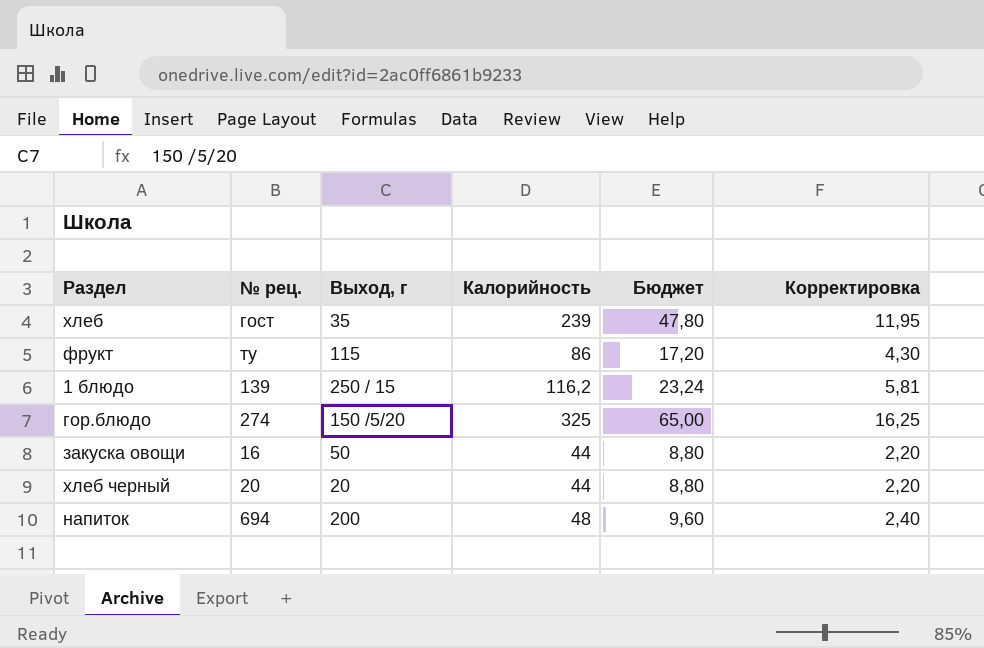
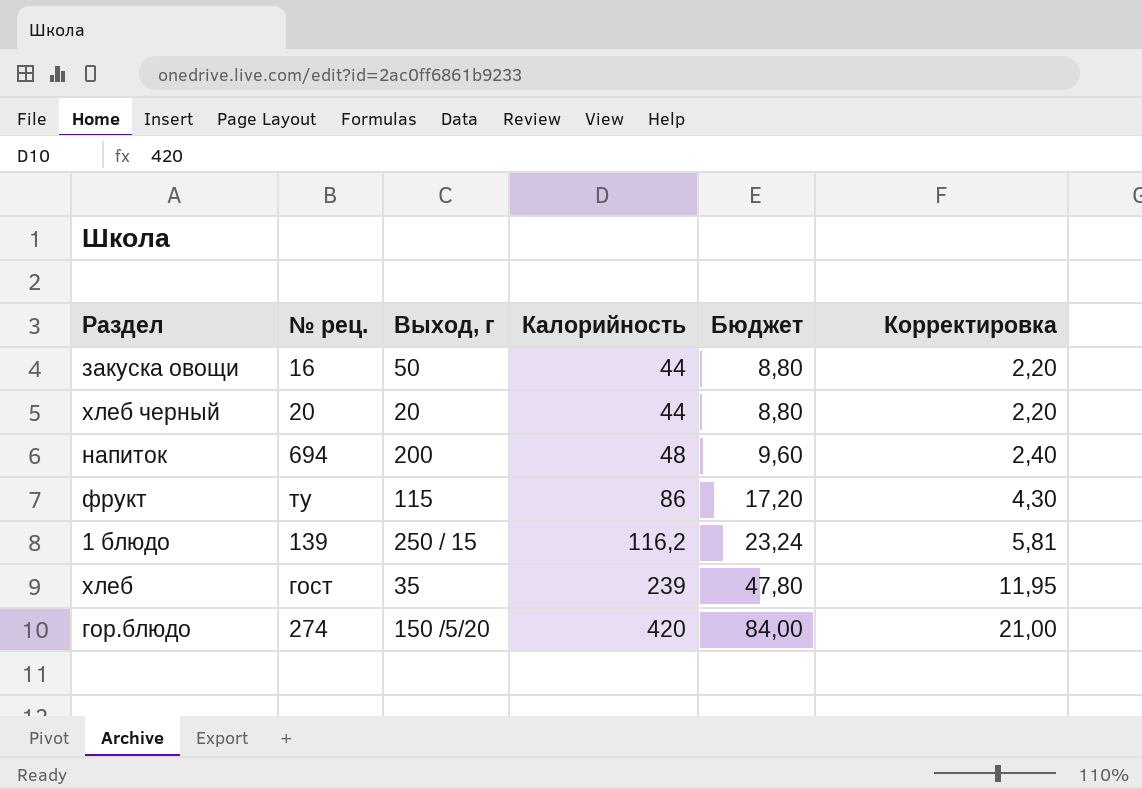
row order: none -> Калорийность ascending
гор.блюдо | Калорийность: 325 -> 420
гор.блюдо | Бюджет: 65,00 -> 84,00
гор.блюдо | Корректировка: 16,25 -> 21,00

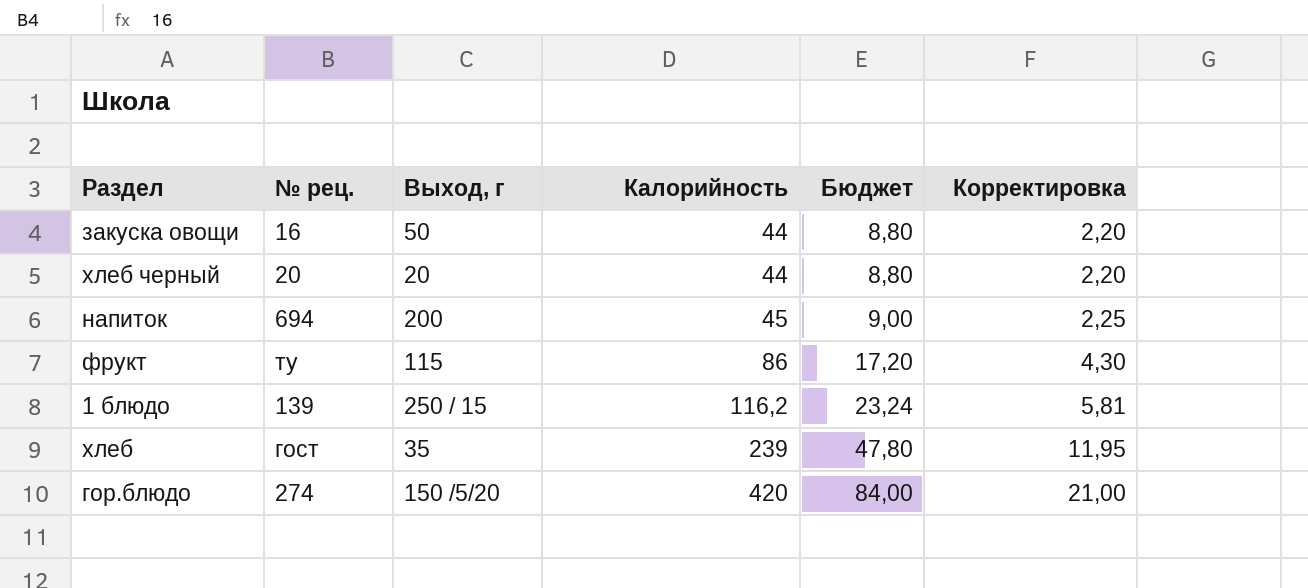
напиток | Калорийность: 48 -> 45
напиток | Бюджет: 9,60 -> 9,00
напиток | Корректировка: 2,40 -> 2,25

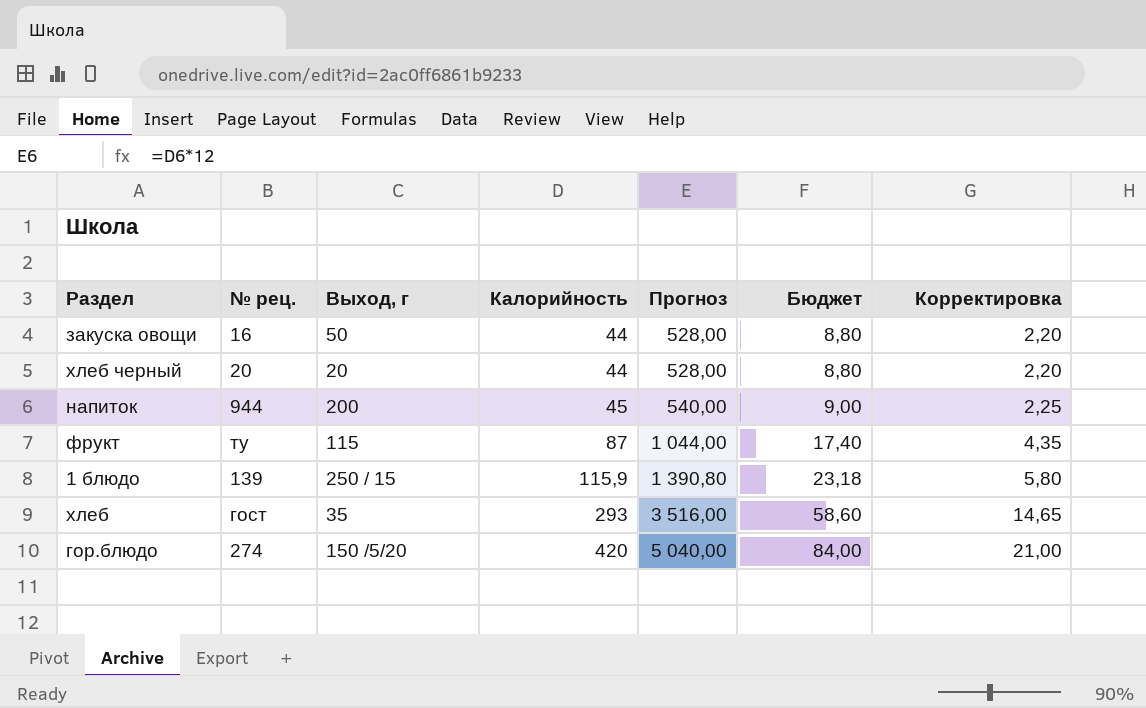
column Прогноз | formula: none -> [Калорийность] * 12
напиток | № рец.: 694 -> 944
фрукт | Калорийность: 86 -> 87
фрукт | Бюджет: 17,20 -> 17,40
фрукт | Корректировка: 4,30 -> 4,35
1 блюдо | Калорийность: 116,2 -> 115,9
1 блюдо | Бюджет: 23,24 -> 23,18
1 блюдо | Корректировка: 5,81 -> 5,80
хлеб | Калорийность: 239 -> 293
хлеб | Бюджет: 47,80 -> 58,60
хлеб | Корректировка: 11,95 -> 14,65

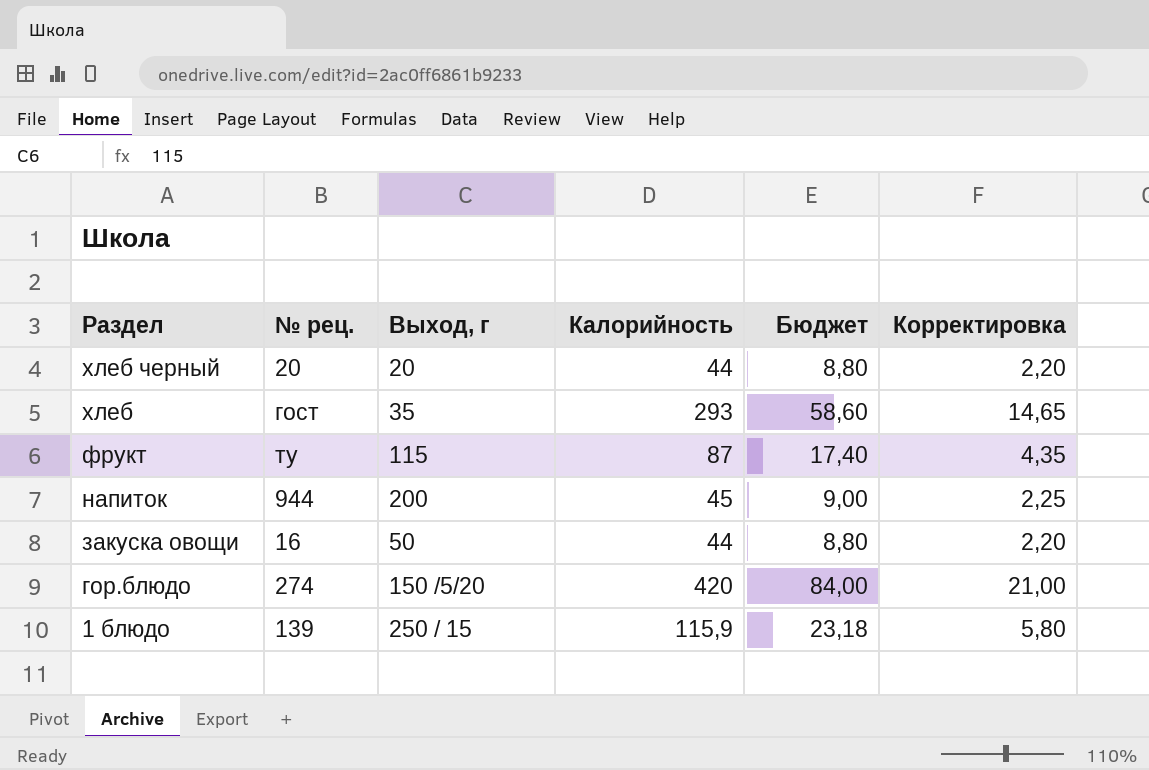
row order: Калорийность ascending -> Раздел descending
column Прогноз | formula: [Калорийность] * 12 -> none

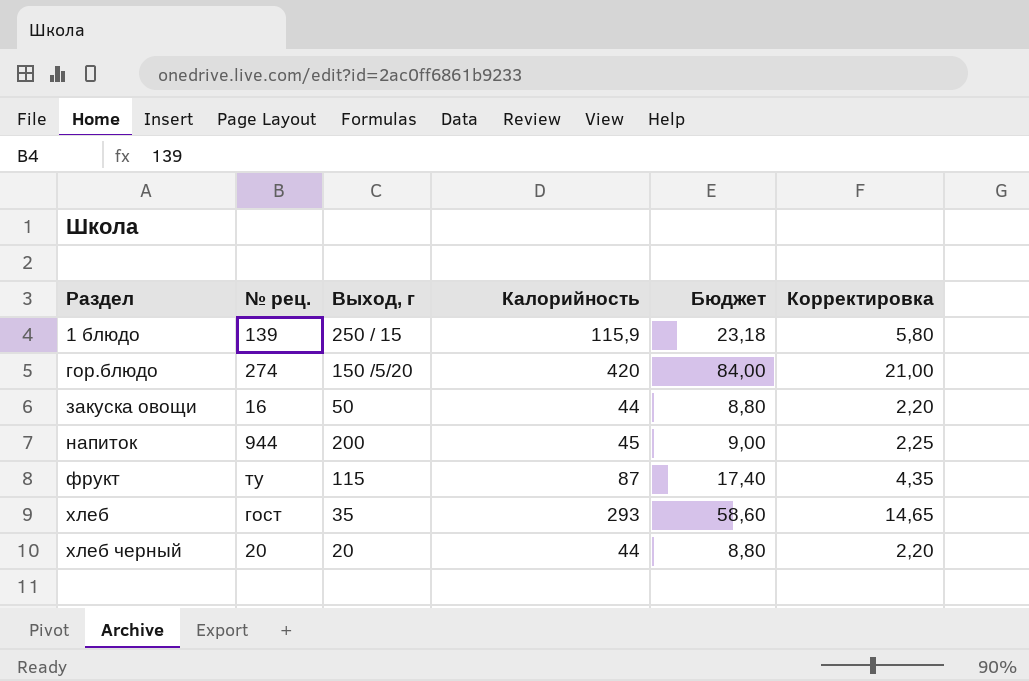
row order: Раздел descending -> Раздел ascending

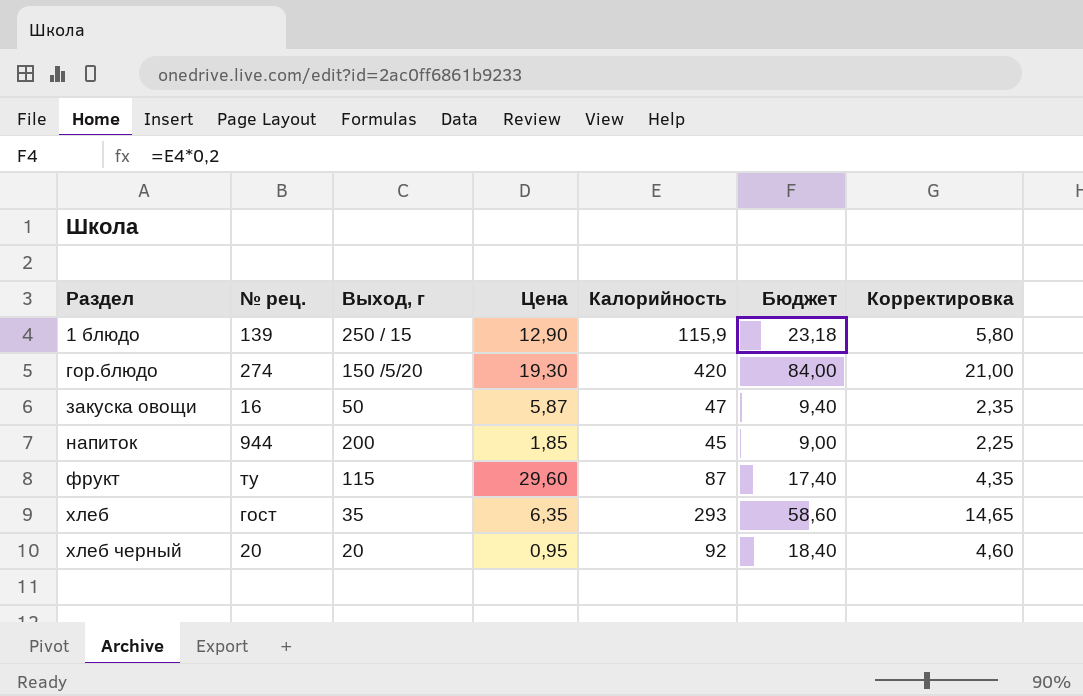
column Цена | position: none -> 4
закуска овощи | Калорийность: 44 -> 47
закуска овощи | Бюджет: 8,80 -> 9,40
закуска овощи | Корректировка: 2,20 -> 2,35
хлеб черный | Калорийность: 44 -> 92
хлеб черный | Бюджет: 8,80 -> 18,40
хлеб черный | Корректировка: 2,20 -> 4,60

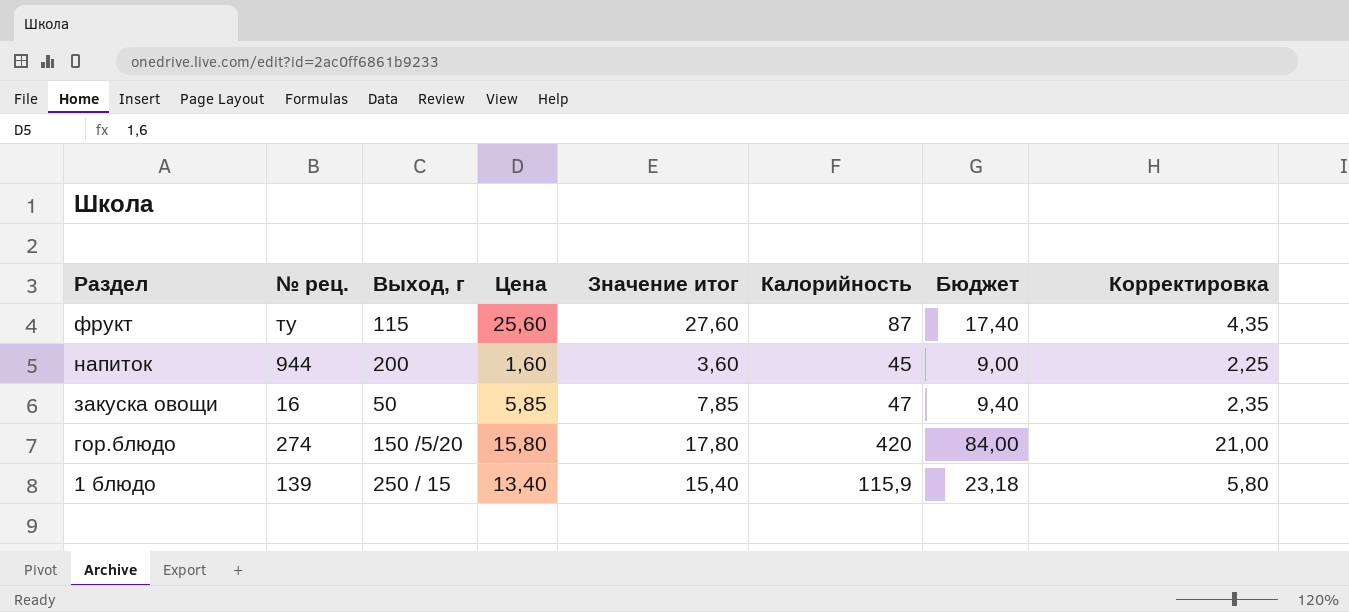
row order: Раздел ascending -> Раздел descending
column Значение итог | formula: none -> [Цена] + 2
row хлеб: гост | 35 | 6,35 | 293 | 58,60 | 14,65 -> none
row хлеб черный: 20 | 20 | 0,95 | 92 | 18,40 | 4,60 -> none
фрукт | Цена: 29,60 -> 25,60
напиток | Цена: 1,85 -> 1,60
закуска овощи | Цена: 5,87 -> 5,85
гор.блюдо | Цена: 19,30 -> 15,80
1 блюдо | Цена: 12,90 -> 13,40

